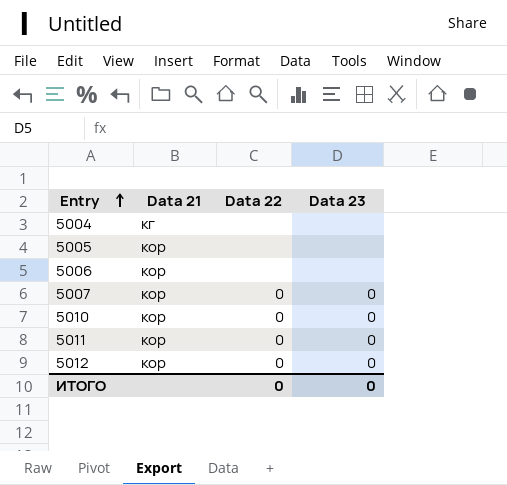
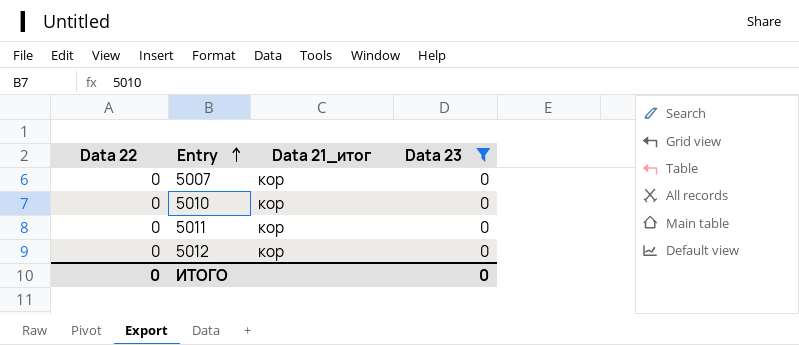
filter: none -> Data 23 = 0
column Data 22 | position: 3 -> 1
column name: Data 21 -> Data 21_итог

